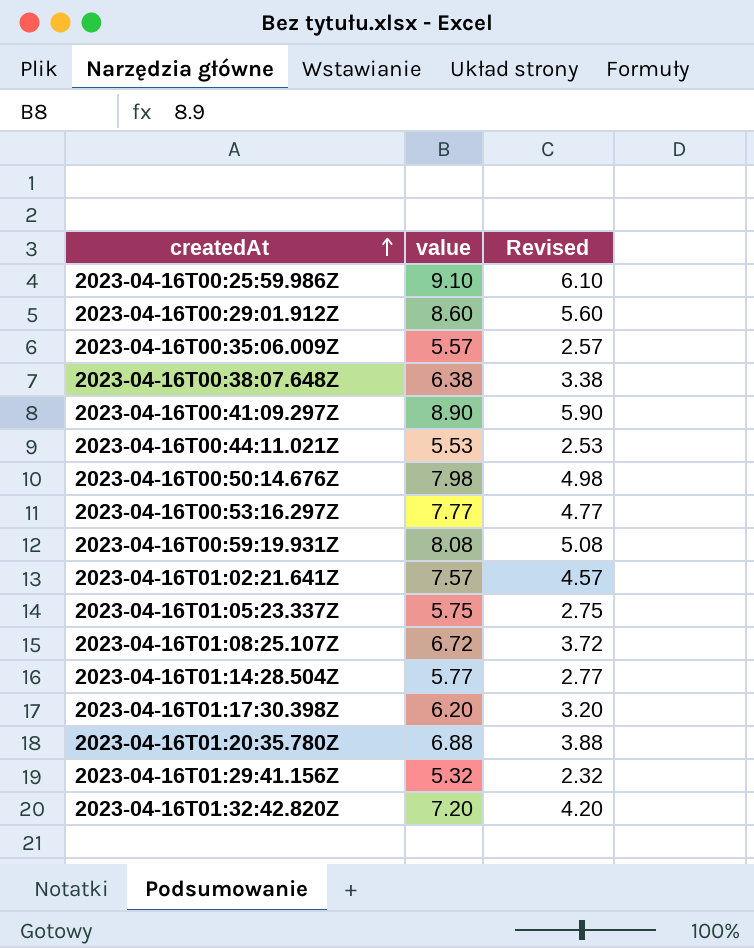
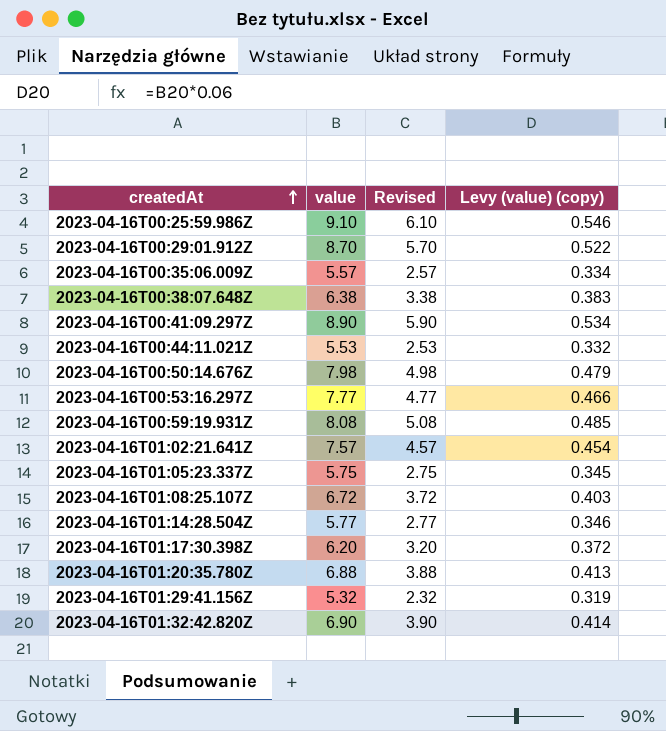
column Levy (value) (copy) | formula: none -> [value] * 0.06
2023-04-16T00:29:01.912Z | value: 8.60 -> 8.70
2023-04-16T00:29:01.912Z | Revised: 5.60 -> 5.70
2023-04-16T01:32:42.820Z | value: 7.20 -> 6.90
2023-04-16T01:32:42.820Z | Revised: 4.20 -> 3.90

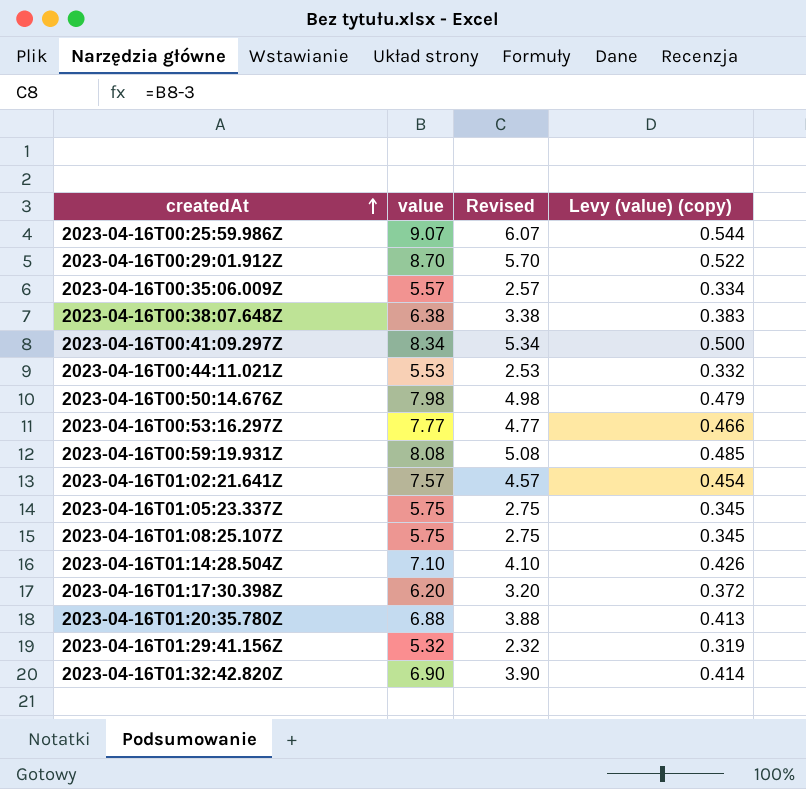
2023-04-16T00:25:59.986Z | value: 9.10 -> 9.07
2023-04-16T00:25:59.986Z | Revised: 6.10 -> 6.07
2023-04-16T00:25:59.986Z | Levy (value) (copy): 0.546 -> 0.544
2023-04-16T00:41:09.297Z | value: 8.90 -> 8.34
2023-04-16T00:41:09.297Z | Revised: 5.90 -> 5.34
2023-04-16T00:41:09.297Z | Levy (value) (copy): 0.534 -> 0.500
2023-04-16T01:08:25.107Z | value: 6.72 -> 5.75
2023-04-16T01:08:25.107Z | Revised: 3.72 -> 2.75
2023-04-16T01:08:25.107Z | Levy (value) (copy): 0.403 -> 0.345
2023-04-16T01:14:28.504Z | value: 5.77 -> 7.10
2023-04-16T01:14:28.504Z | Revised: 2.77 -> 4.10
2023-04-16T01:14:28.504Z | Levy (value) (copy): 0.346 -> 0.426

